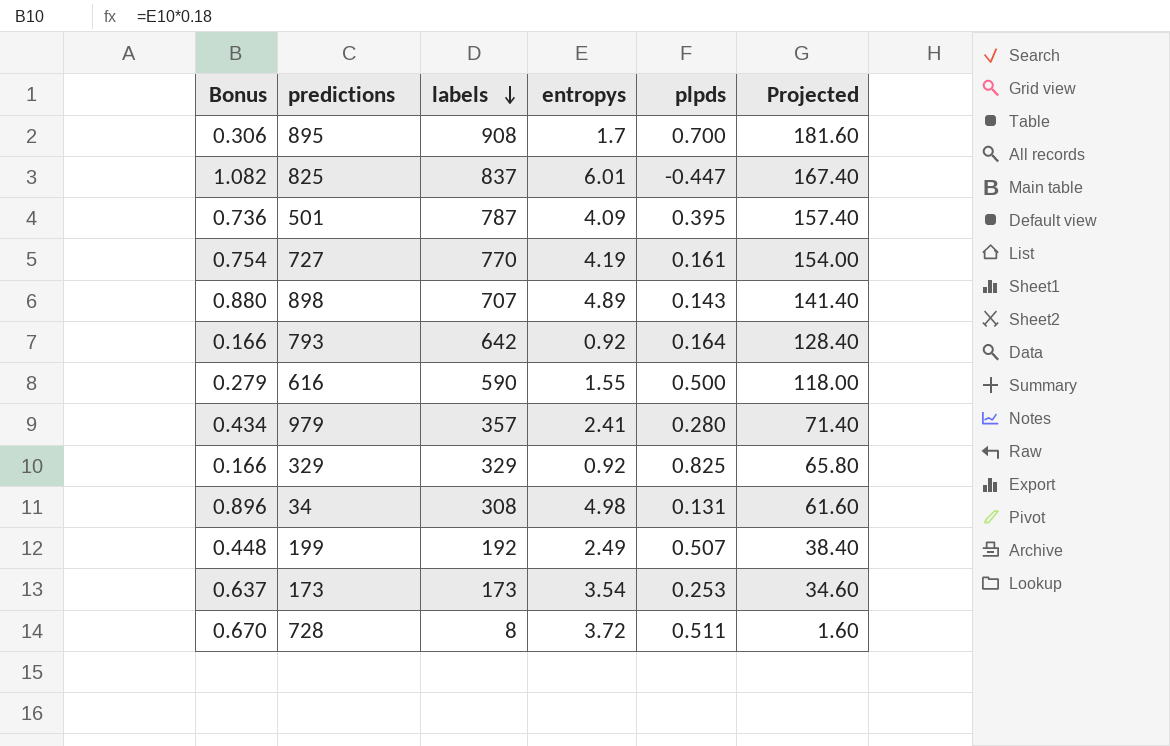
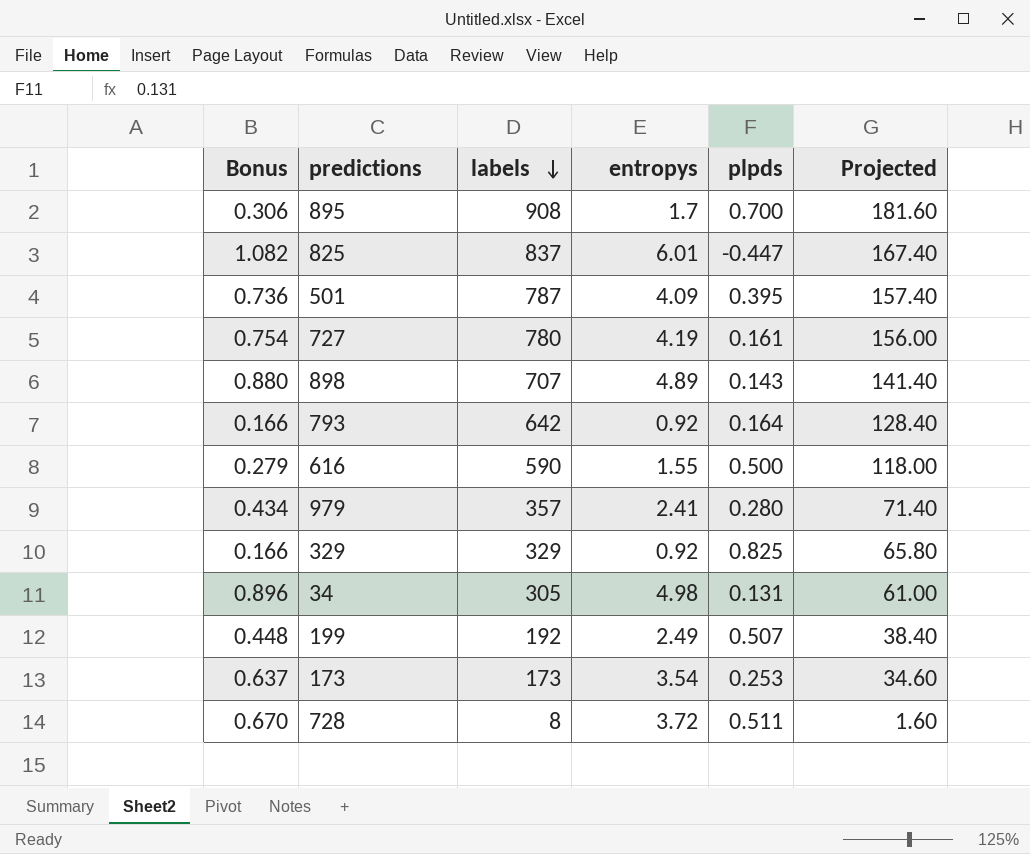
727 | labels: 770 -> 780
727 | Projected: 154.00 -> 156.00
34 | labels: 308 -> 305
34 | Projected: 61.60 -> 61.00

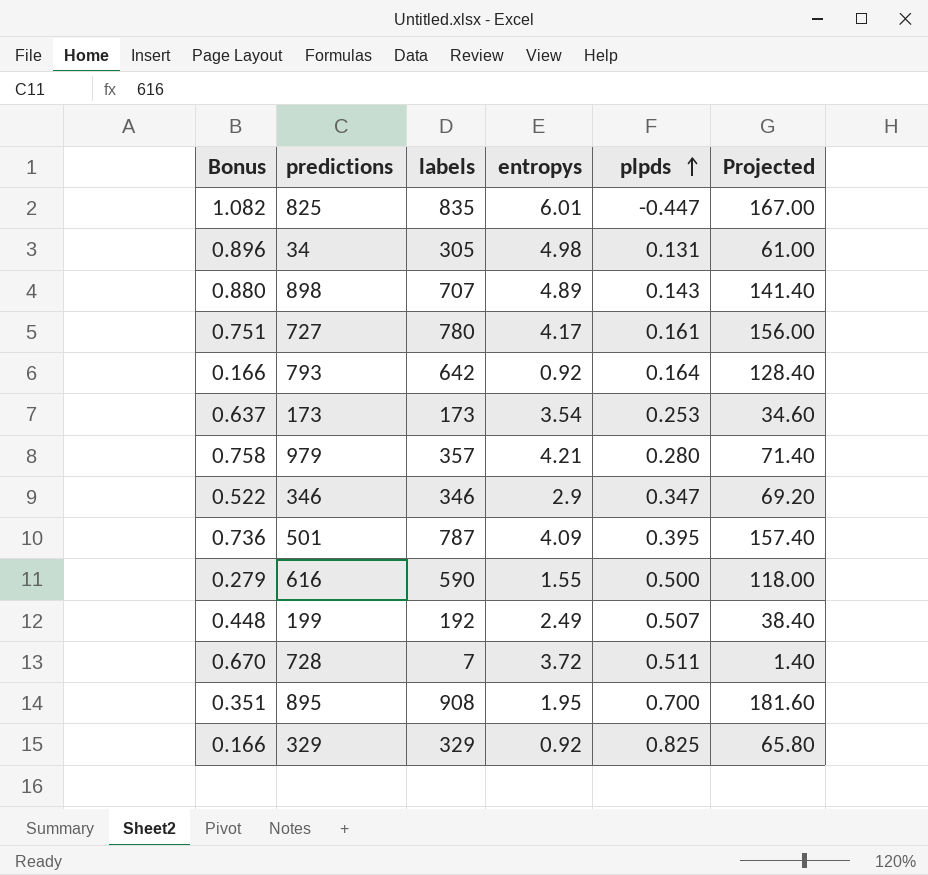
row order: labels descending -> plpds ascending
825 | labels: 837 -> 835
825 | Projected: 167.40 -> 167.00
727 | Bonus: 0.754 -> 0.751
727 | entropys: 4.19 -> 4.17
979 | Bonus: 0.434 -> 0.758
979 | entropys: 2.41 -> 4.21
row 346: none -> 0.522 | 346 | 2.9 | 0.347 | 69.20
728 | labels: 8 -> 7
728 | Projected: 1.60 -> 1.40
895 | Bonus: 0.306 -> 0.351
895 | entropys: 1.7 -> 1.95

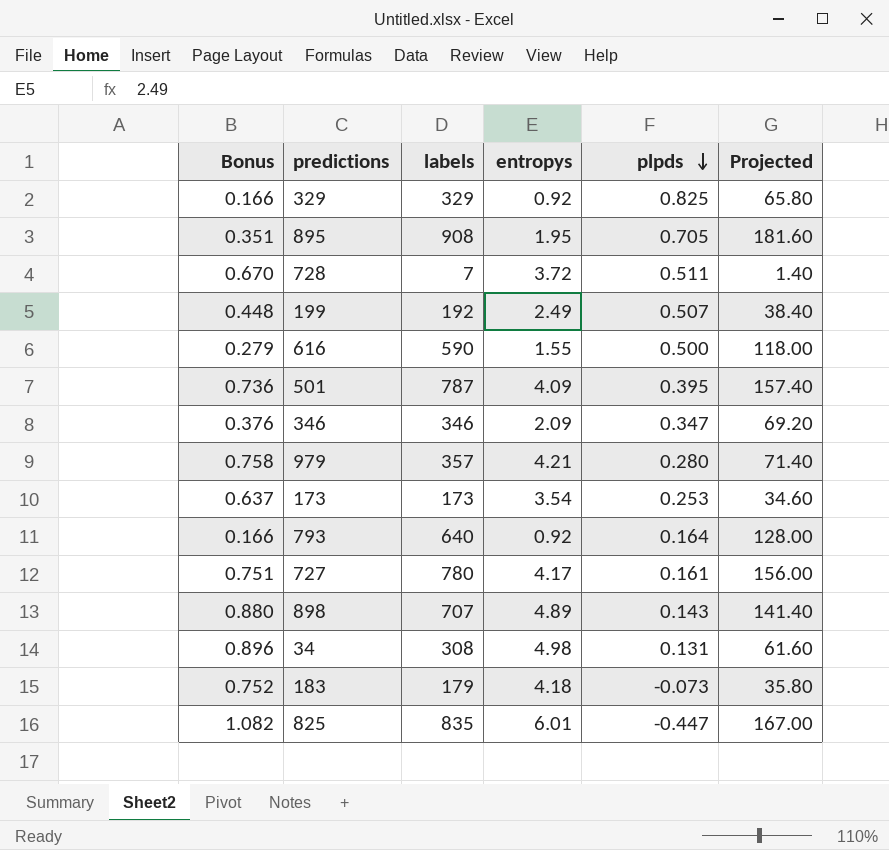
row order: plpds ascending -> plpds descending
895 | plpds: 0.700 -> 0.705
346 | Bonus: 0.522 -> 0.376
346 | entropys: 2.9 -> 2.09
793 | labels: 642 -> 640
793 | Projected: 128.40 -> 128.00
34 | labels: 305 -> 308
34 | Projected: 61.00 -> 61.60
row 183: none -> 0.752 | 179 | 4.18 | -0.073 | 35.80

